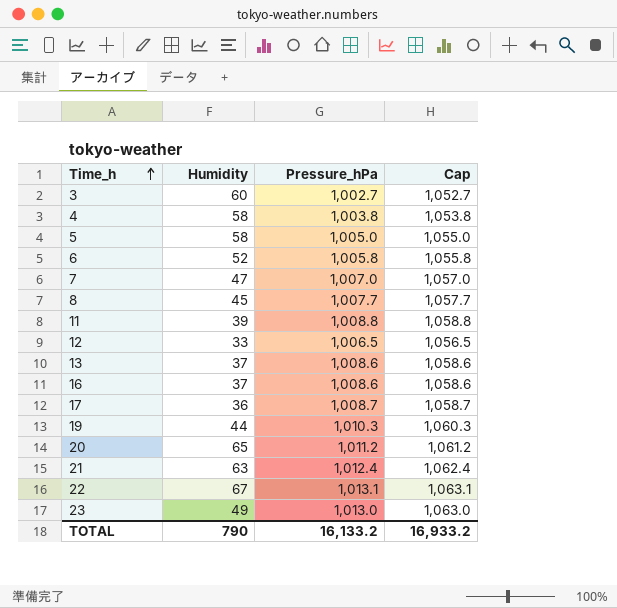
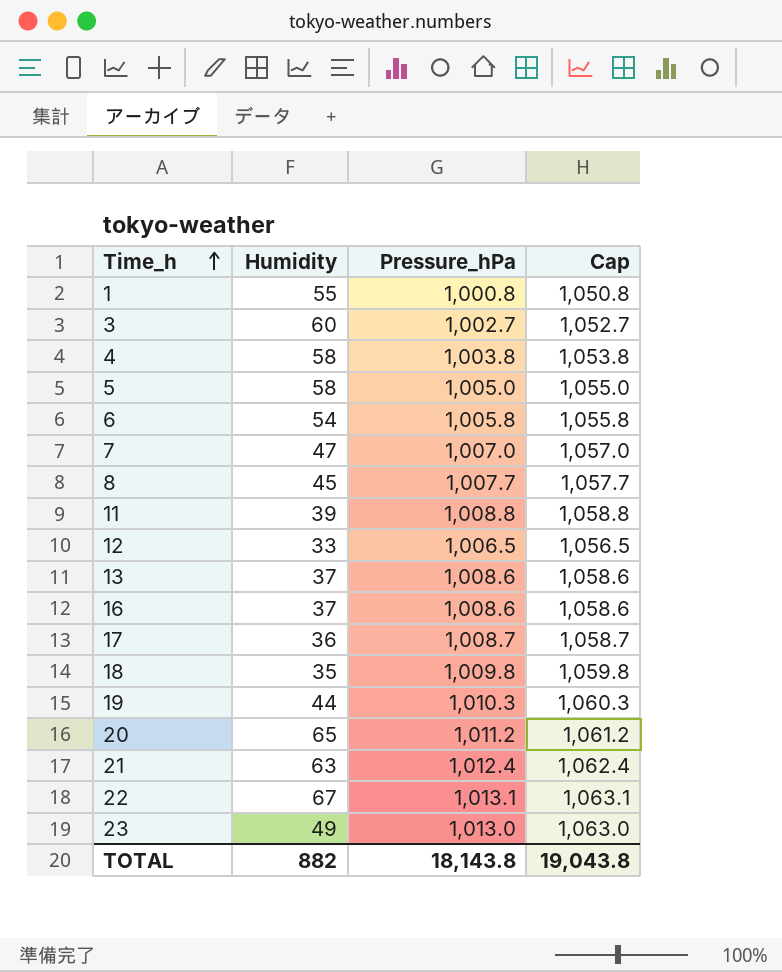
row 1: none -> 55 | 1,000.8 | 1,050.8
6 | Humidity: 52 -> 54
row 18: none -> 35 | 1,009.8 | 1,059.8
TOTAL | Humidity: 790 -> 882
TOTAL | Pressure_hPa: 16,133.2 -> 18,143.8
TOTAL | Cap: 16,933.2 -> 19,043.8

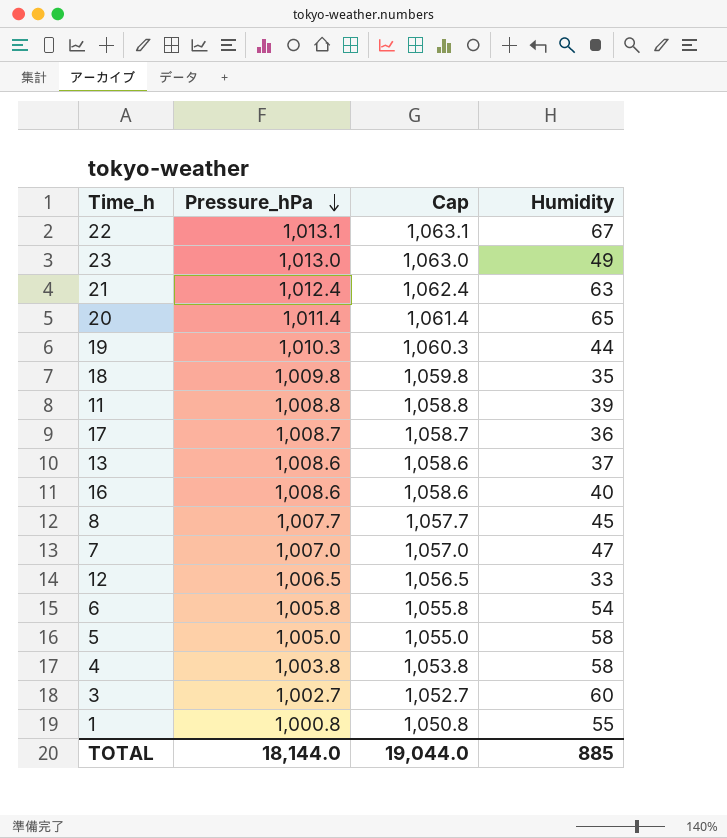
row order: Time_h ascending -> Pressure_hPa descending
column Humidity | position: 2 -> 4
20 | Pressure_hPa: 1,011.2 -> 1,011.4
20 | Cap: 1,061.2 -> 1,061.4
16 | Humidity: 37 -> 40
TOTAL | Pressure_hPa: 18,143.8 -> 18,144.0
TOTAL | Cap: 19,043.8 -> 19,044.0
TOTAL | Humidity: 882 -> 885

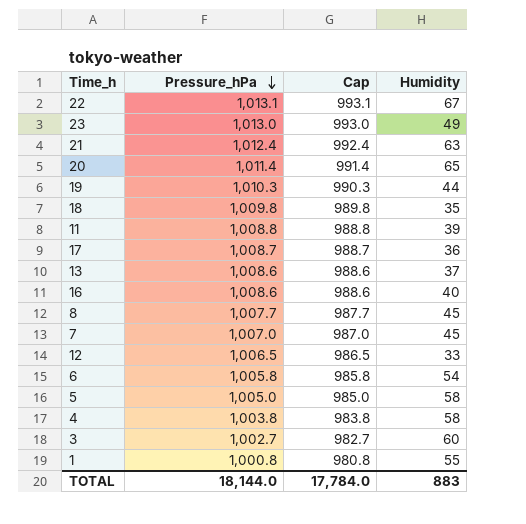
column Cap | formula: [Pressure_hPa] + 50 -> [Pressure_hPa] - 20
7 | Humidity: 47 -> 45
TOTAL | Cap: 19,044.0 -> 17,784.0
TOTAL | Humidity: 885 -> 883

